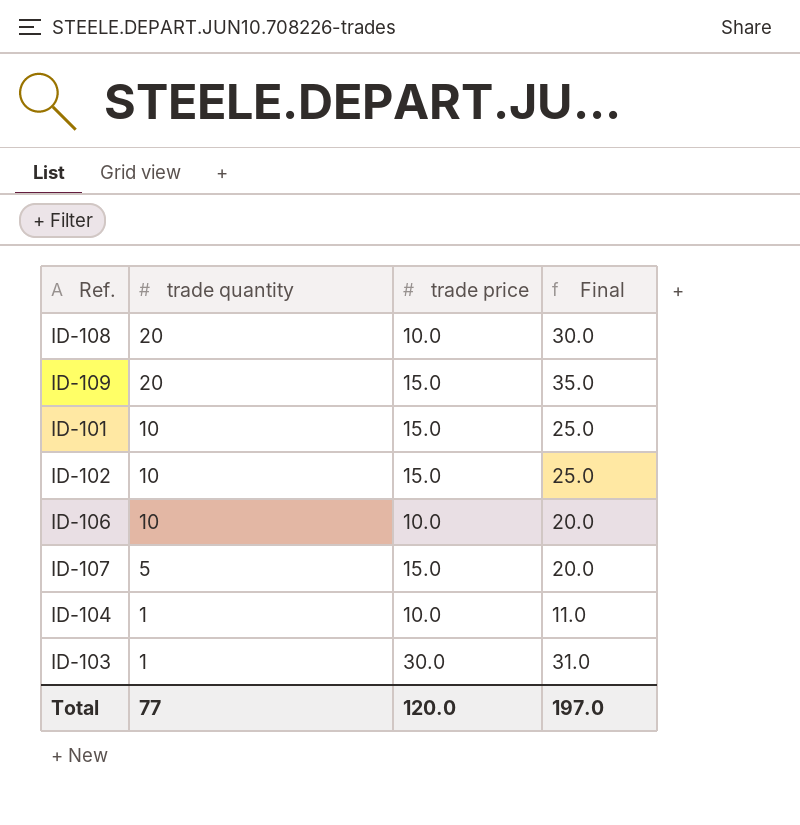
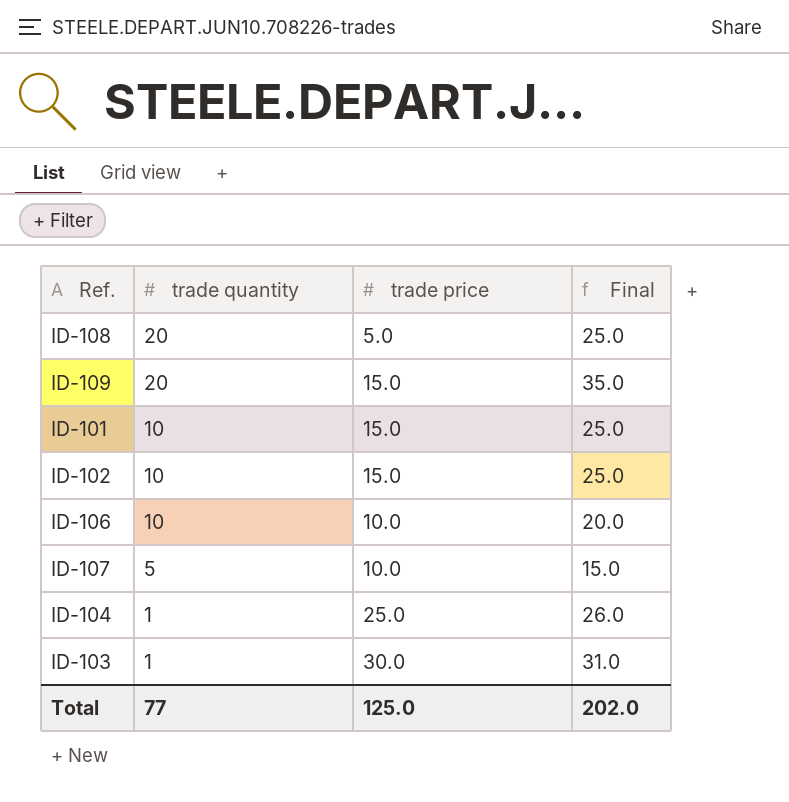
ID-108 | trade price: 10.0 -> 5.0
ID-108 | Final: 30.0 -> 25.0
ID-107 | trade price: 15.0 -> 10.0
ID-107 | Final: 20.0 -> 15.0
ID-104 | trade price: 10.0 -> 25.0
ID-104 | Final: 11.0 -> 26.0
Total | trade price: 120.0 -> 125.0
Total | Final: 197.0 -> 202.0

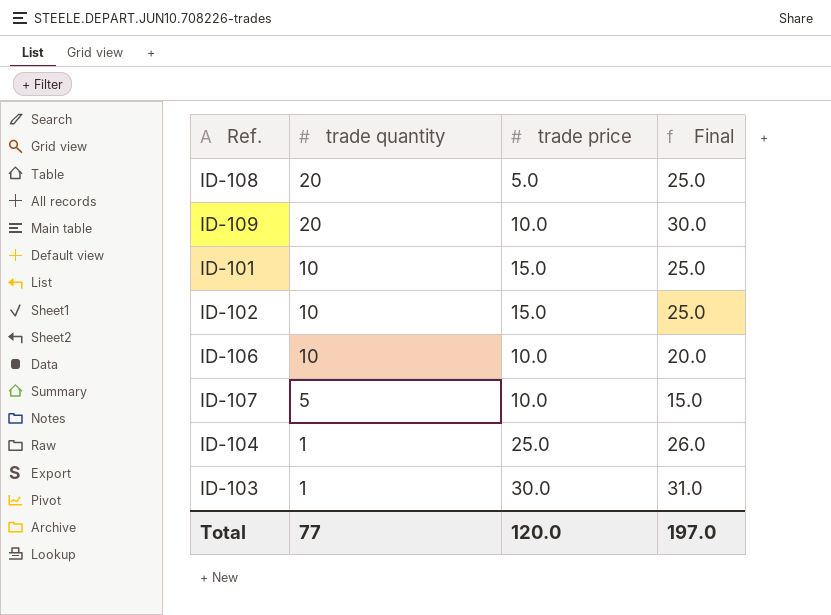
ID-109 | trade price: 15.0 -> 10.0
ID-109 | Final: 35.0 -> 30.0
Total | trade price: 125.0 -> 120.0
Total | Final: 202.0 -> 197.0

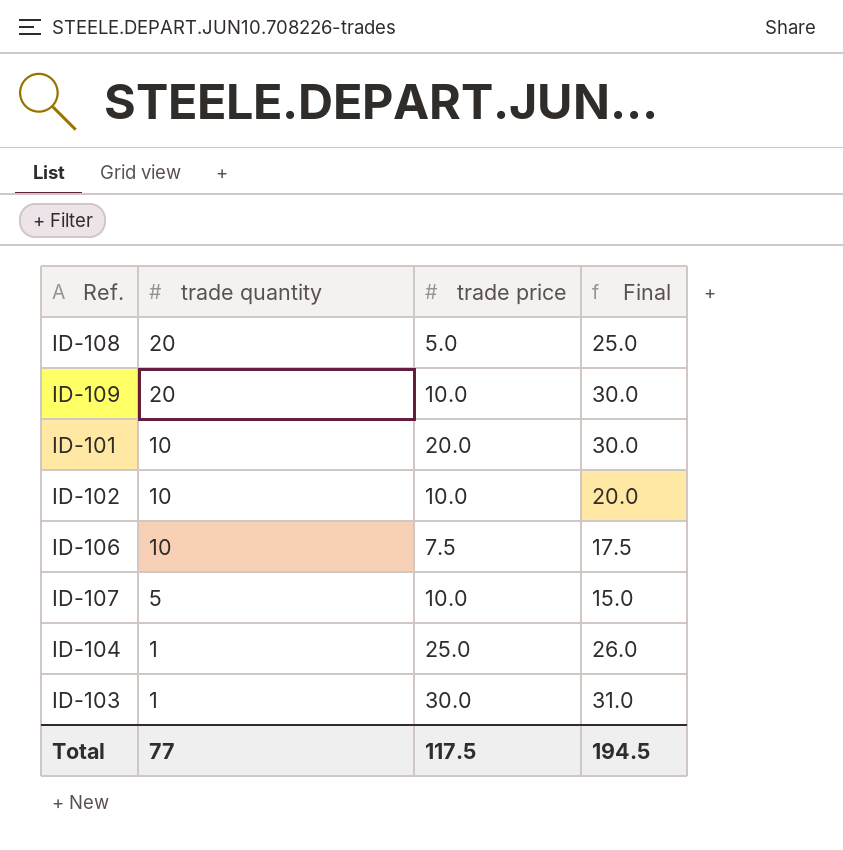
ID-101 | trade price: 15.0 -> 20.0
ID-101 | Final: 25.0 -> 30.0
ID-102 | trade price: 15.0 -> 10.0
ID-102 | Final: 25.0 -> 20.0
ID-106 | trade price: 10.0 -> 7.5
ID-106 | Final: 20.0 -> 17.5
Total | trade price: 120.0 -> 117.5
Total | Final: 197.0 -> 194.5

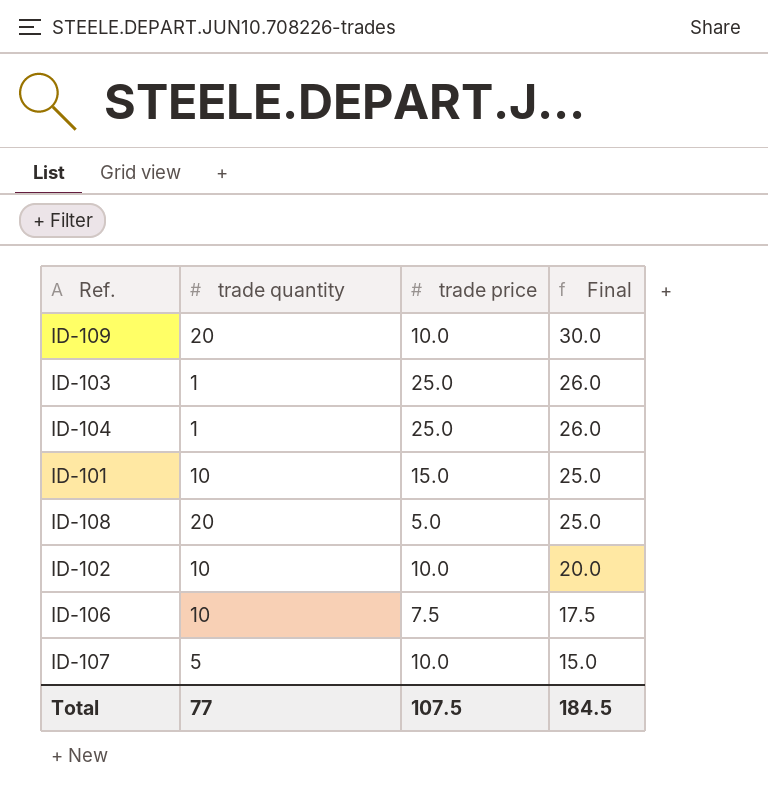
row order: trade quantity descending -> Final descending
ID-103 | trade price: 30.0 -> 25.0
ID-103 | Final: 31.0 -> 26.0
ID-101 | trade price: 20.0 -> 15.0
ID-101 | Final: 30.0 -> 25.0
Total | trade price: 117.5 -> 107.5
Total | Final: 194.5 -> 184.5

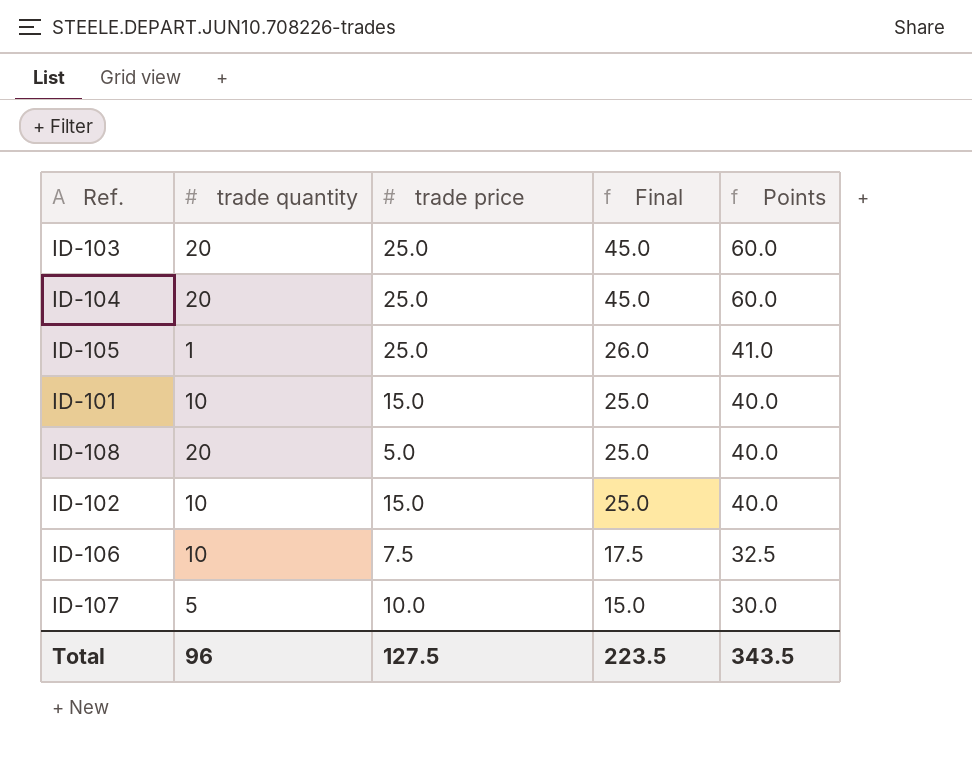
column Points | formula: none -> [Final] + 15
row ID-109: 20 | 10.0 | 30.0 -> none
ID-103 | trade quantity: 1 -> 20
ID-103 | Final: 26.0 -> 45.0
ID-104 | trade quantity: 1 -> 20
ID-104 | Final: 26.0 -> 45.0
row ID-105: none -> 1 | 25.0 | 26.0 | 41.0
ID-102 | trade price: 10.0 -> 15.0
ID-102 | Final: 20.0 -> 25.0
Total | trade quantity: 77 -> 96
Total | trade price: 107.5 -> 127.5
Total | Final: 184.5 -> 223.5

